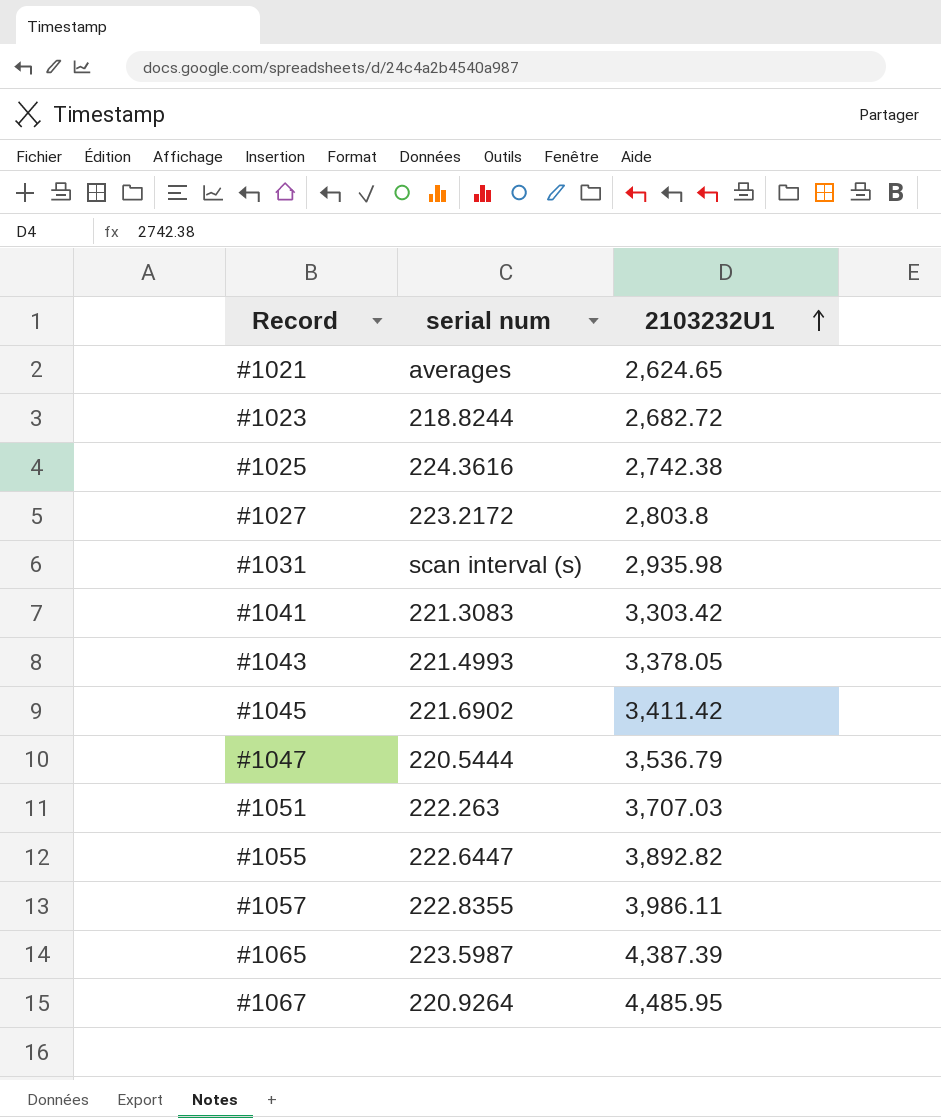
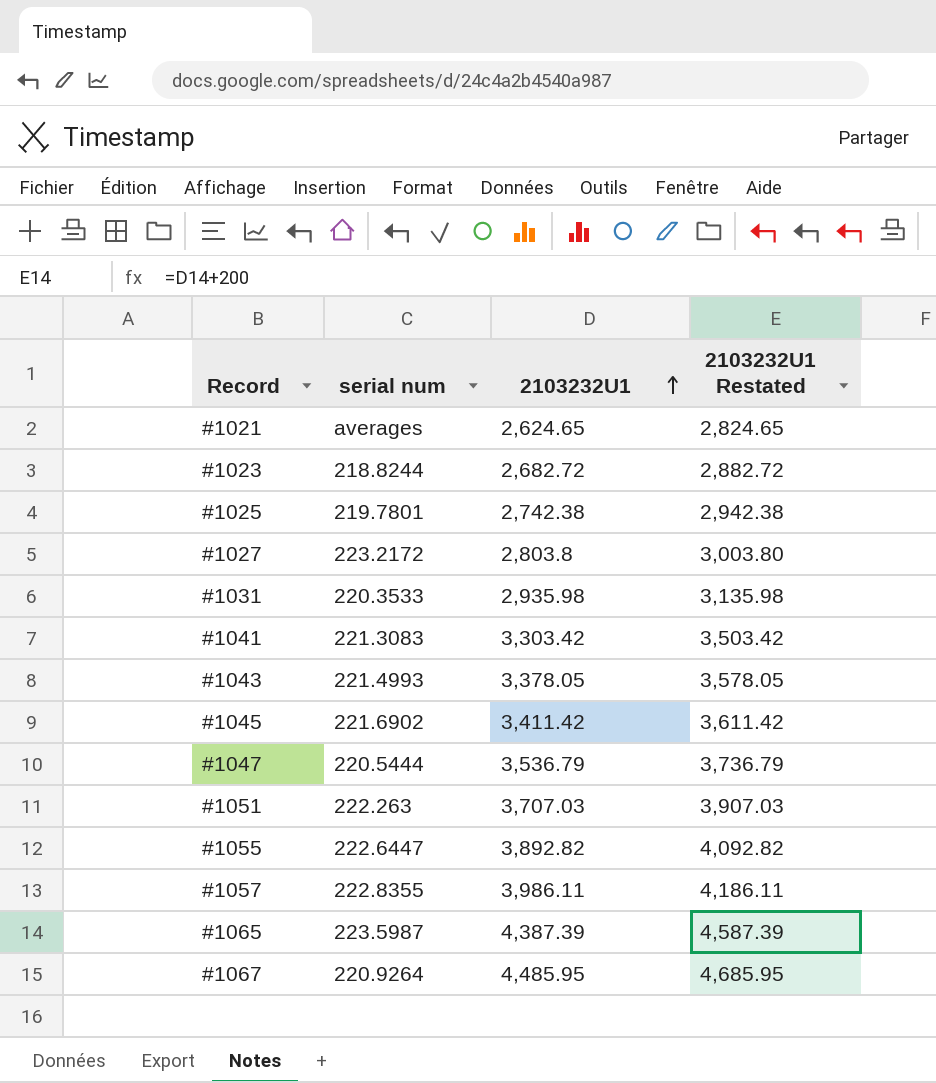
column 2103232U1 Restated | formula: none -> [2103232U1] + 200
#1025 | serial num: 224.3616 -> 219.7801
#1031 | serial num: scan interval (s) -> 220.3533

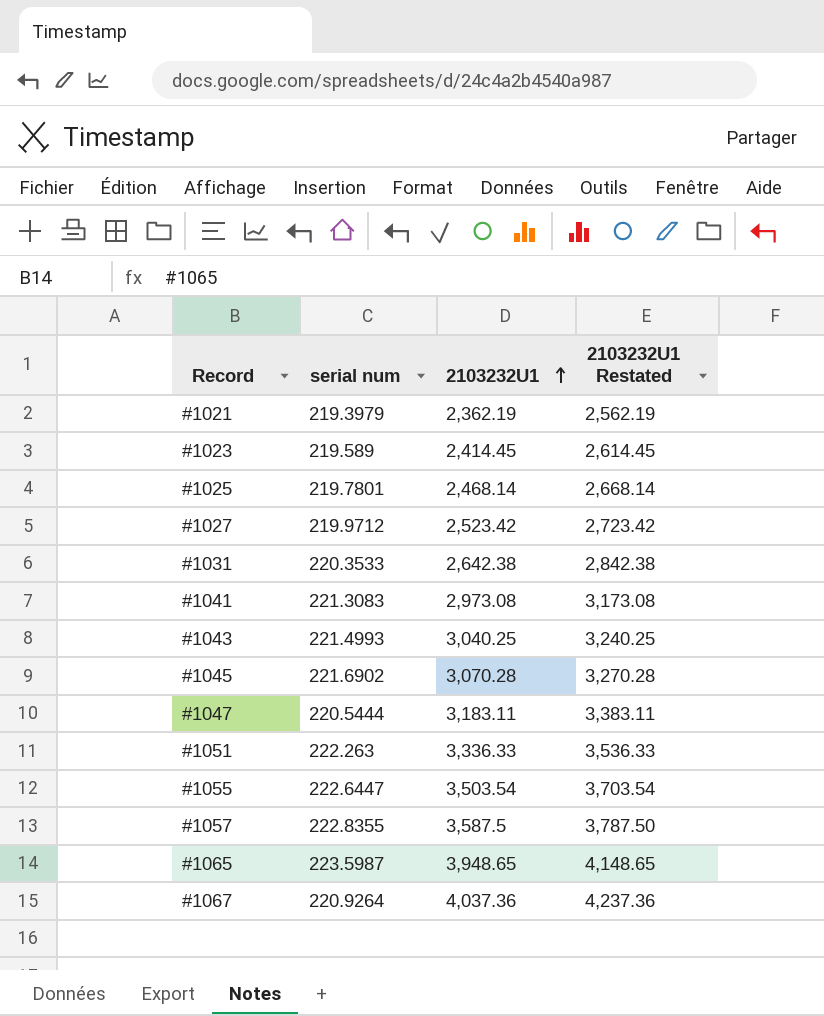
#1021 | serial num: averages -> 219.3979
#1021 | 2103232U1: 2,624.65 -> 2,362.19
#1021 | 2103232U1 Restated: 2,824.65 -> 2,562.19
#1023 | serial num: 218.8244 -> 219.589
#1023 | 2103232U1: 2,682.72 -> 2,414.45
#1023 | 2103232U1 Restated: 2,882.72 -> 2,614.45
#1025 | 2103232U1: 2,742.38 -> 2,468.14
#1025 | 2103232U1 Restated: 2,942.38 -> 2,668.14
#1027 | serial num: 223.2172 -> 219.9712
#1027 | 2103232U1: 2,803.8 -> 2,523.42
#1027 | 2103232U1 Restated: 3,003.80 -> 2,723.42
#1031 | 2103232U1: 2,935.98 -> 2,642.38
#1031 | 2103232U1 Restated: 3,135.98 -> 2,842.38
#1041 | 2103232U1: 3,303.42 -> 2,973.08
#1041 | 2103232U1 Restated: 3,503.42 -> 3,173.08
#1043 | 2103232U1: 3,378.05 -> 3,040.25
#1043 | 2103232U1 Restated: 3,578.05 -> 3,240.25
#1045 | 2103232U1: 3,411.42 -> 3,070.28
#1045 | 2103232U1 Restated: 3,611.42 -> 3,270.28
#1047 | 2103232U1: 3,536.79 -> 3,183.11
#1047 | 2103232U1 Restated: 3,736.79 -> 3,383.11
#1051 | 2103232U1: 3,707.03 -> 3,336.33
#1051 | 2103232U1 Restated: 3,907.03 -> 3,536.33
#1055 | 2103232U1: 3,892.82 -> 3,503.54
#1055 | 2103232U1 Restated: 4,092.82 -> 3,703.54
#1057 | 2103232U1: 3,986.11 -> 3,587.5
#1057 | 2103232U1 Restated: 4,186.11 -> 3,787.50
#1065 | 2103232U1: 4,387.39 -> 3,948.65
#1065 | 2103232U1 Restated: 4,587.39 -> 4,148.65
#1067 | 2103232U1: 4,485.95 -> 4,037.36
#1067 | 2103232U1 Restated: 4,685.95 -> 4,237.36

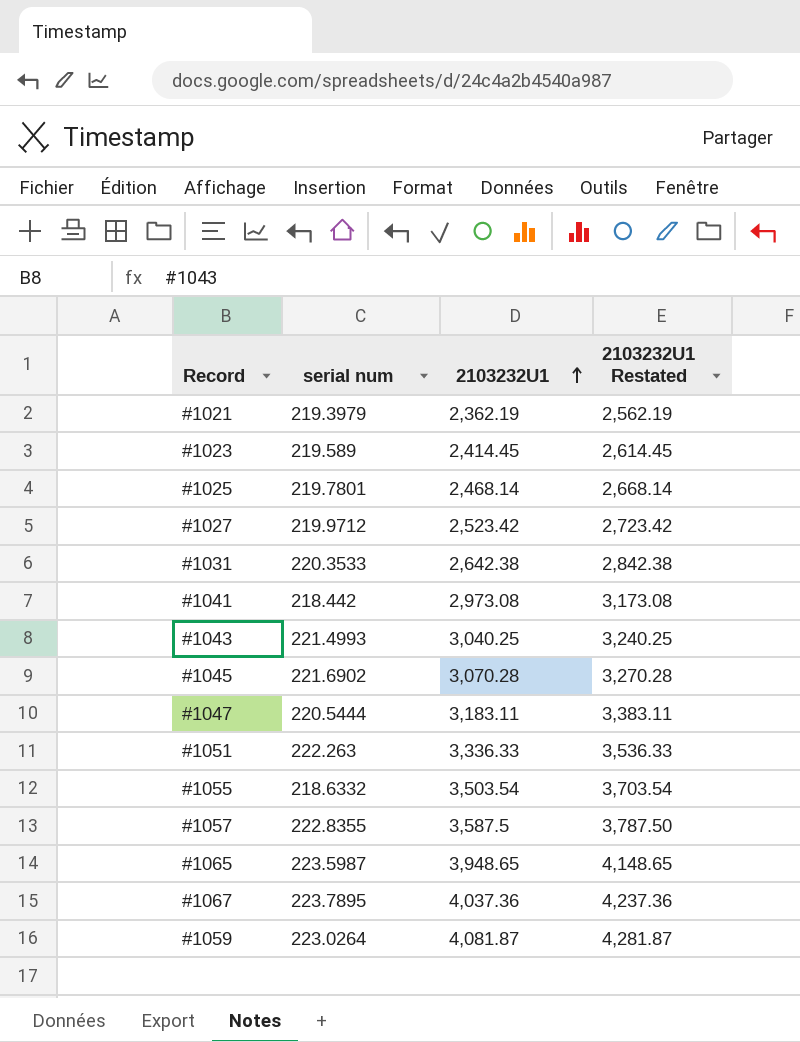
#1041 | serial num: 221.3083 -> 218.442
#1055 | serial num: 222.6447 -> 218.6332
#1067 | serial num: 220.9264 -> 223.7895
row #1059: none -> 223.0264 | 4,081.87 | 4,281.87

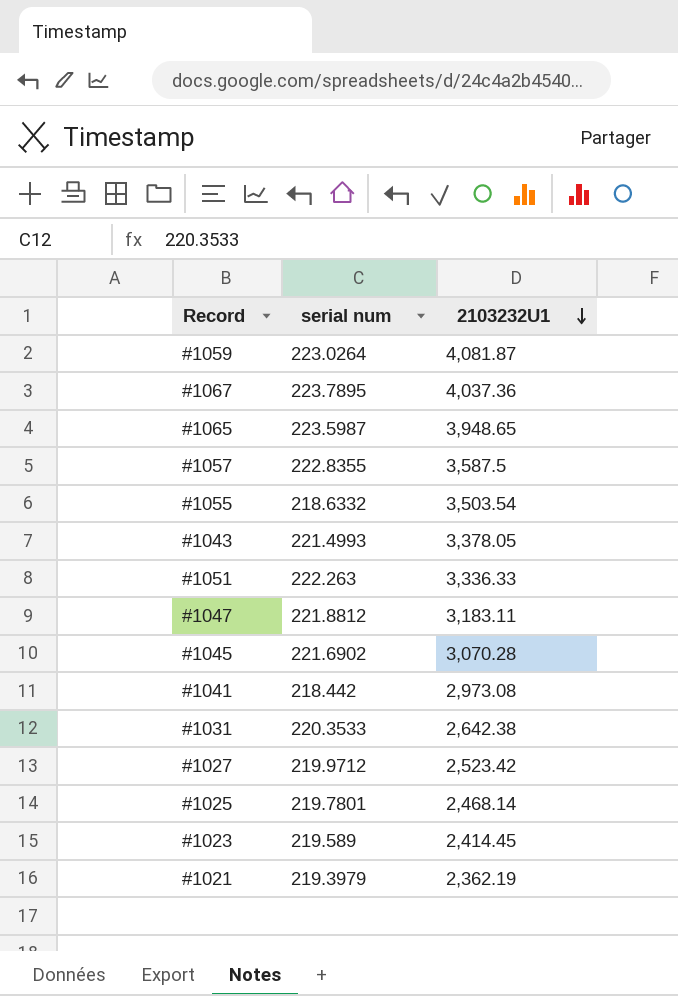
row order: 2103232U1 ascending -> 2103232U1 descending
column 2103232U1 Restated | formula: [2103232U1] + 200 -> none
#1043 | 2103232U1: 3,040.25 -> 3,378.05
#1047 | serial num: 220.5444 -> 221.8812

